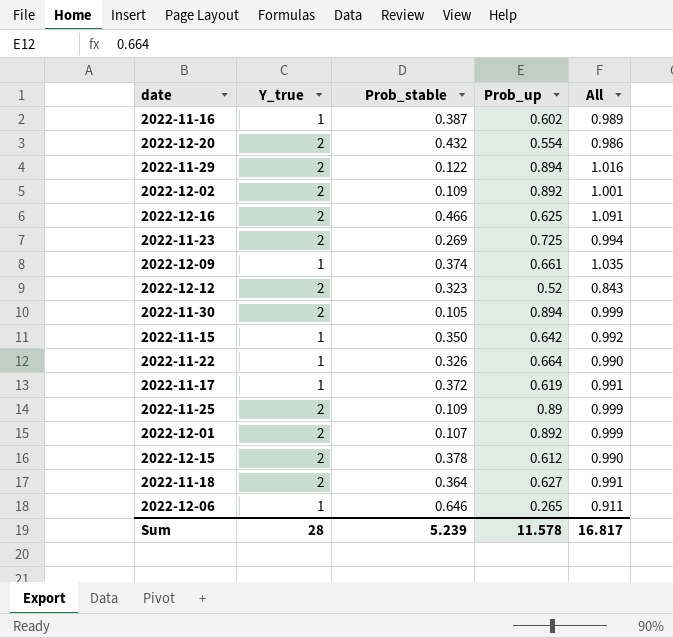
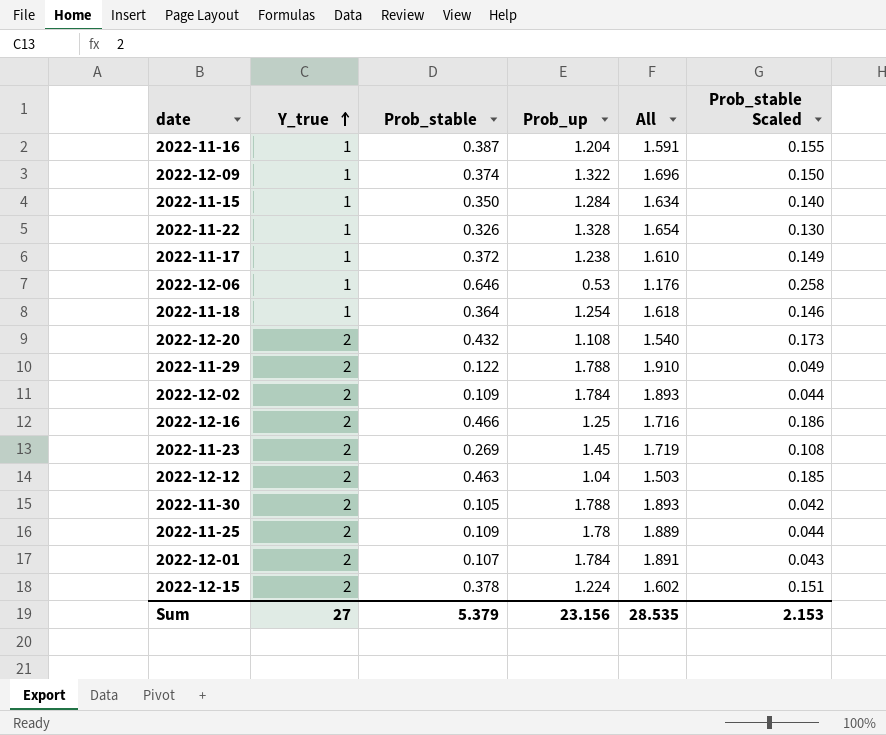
row order: none -> Y_true ascending
column Prob_stable Scaled | formula: none -> [Prob_stable] * 0.4
2022-11-16 | Prob_up: 0.602 -> 1.204
2022-11-16 | All: 0.989 -> 1.591
2022-12-09 | Prob_up: 0.661 -> 1.322
2022-12-09 | All: 1.035 -> 1.696
2022-11-15 | Prob_up: 0.642 -> 1.284
2022-11-15 | All: 0.992 -> 1.634
2022-11-22 | Prob_up: 0.664 -> 1.328
2022-11-22 | All: 0.990 -> 1.654
2022-11-17 | Prob_up: 0.619 -> 1.238
2022-11-17 | All: 0.991 -> 1.610
2022-12-06 | Prob_up: 0.265 -> 0.53
2022-12-06 | All: 0.911 -> 1.176
2022-11-18 | Y_true: 2 -> 1
2022-11-18 | Prob_up: 0.627 -> 1.254
2022-11-18 | All: 0.991 -> 1.618
2022-12-20 | Prob_up: 0.554 -> 1.108
2022-12-20 | All: 0.986 -> 1.540
2022-11-29 | Prob_up: 0.894 -> 1.788
2022-11-29 | All: 1.016 -> 1.910
2022-12-02 | Prob_up: 0.892 -> 1.784
2022-12-02 | All: 1.001 -> 1.893
2022-12-16 | Prob_up: 0.625 -> 1.25
2022-12-16 | All: 1.091 -> 1.716
2022-11-23 | Prob_up: 0.725 -> 1.45
2022-11-23 | All: 0.994 -> 1.719
2022-12-12 | Prob_stable: 0.323 -> 0.463
2022-12-12 | Prob_up: 0.52 -> 1.04
2022-12-12 | All: 0.843 -> 1.503
2022-11-30 | Prob_up: 0.894 -> 1.788
2022-11-30 | All: 0.999 -> 1.893
2022-11-25 | Prob_up: 0.89 -> 1.78
2022-11-25 | All: 0.999 -> 1.889
2022-12-01 | Prob_up: 0.892 -> 1.784
2022-12-01 | All: 0.999 -> 1.891
2022-12-15 | Prob_up: 0.612 -> 1.224
2022-12-15 | All: 0.990 -> 1.602
Sum | Y_true: 28 -> 27
Sum | Prob_stable: 5.239 -> 5.379
Sum | Prob_up: 11.578 -> 23.156
Sum | All: 16.817 -> 28.535

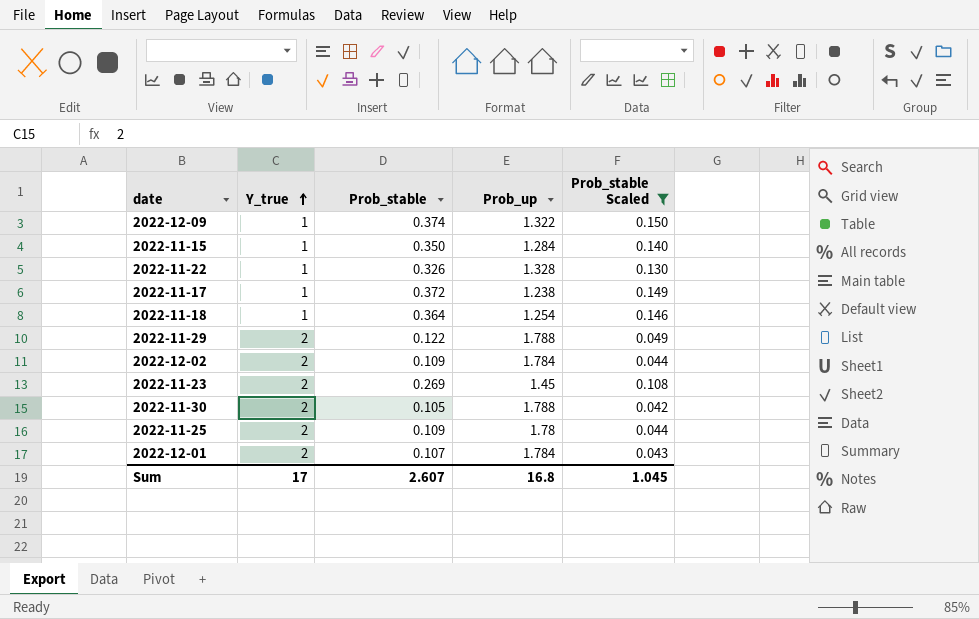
filter: none -> Prob_stable Scaled <= 0.150
column All | formula: [Prob_stable] + [Prob_up] -> none
Sum | Y_true: 27 -> 17
Sum | Prob_stable: 5.379 -> 2.607
Sum | Prob_up: 23.156 -> 16.8
Sum | Prob_stable Scaled: 2.153 -> 1.045

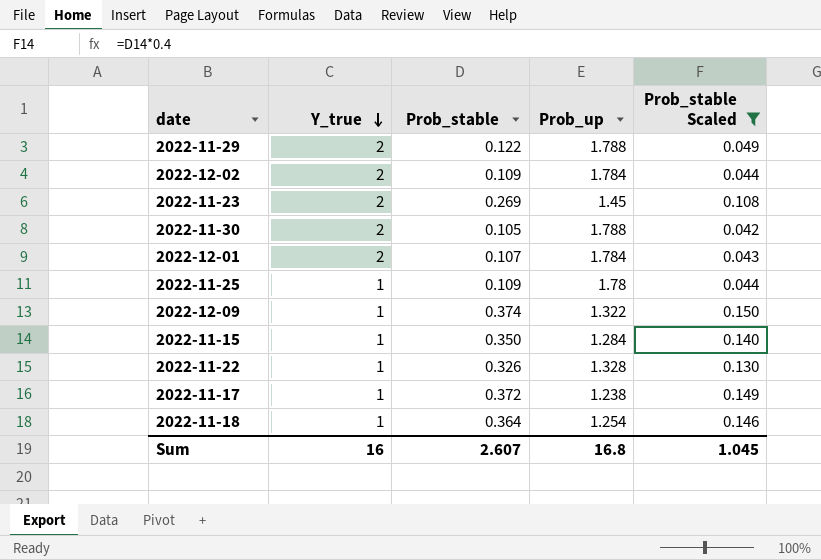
row order: Y_true ascending -> Y_true descending
2022-11-25 | Y_true: 2 -> 1
Sum | Y_true: 17 -> 16

